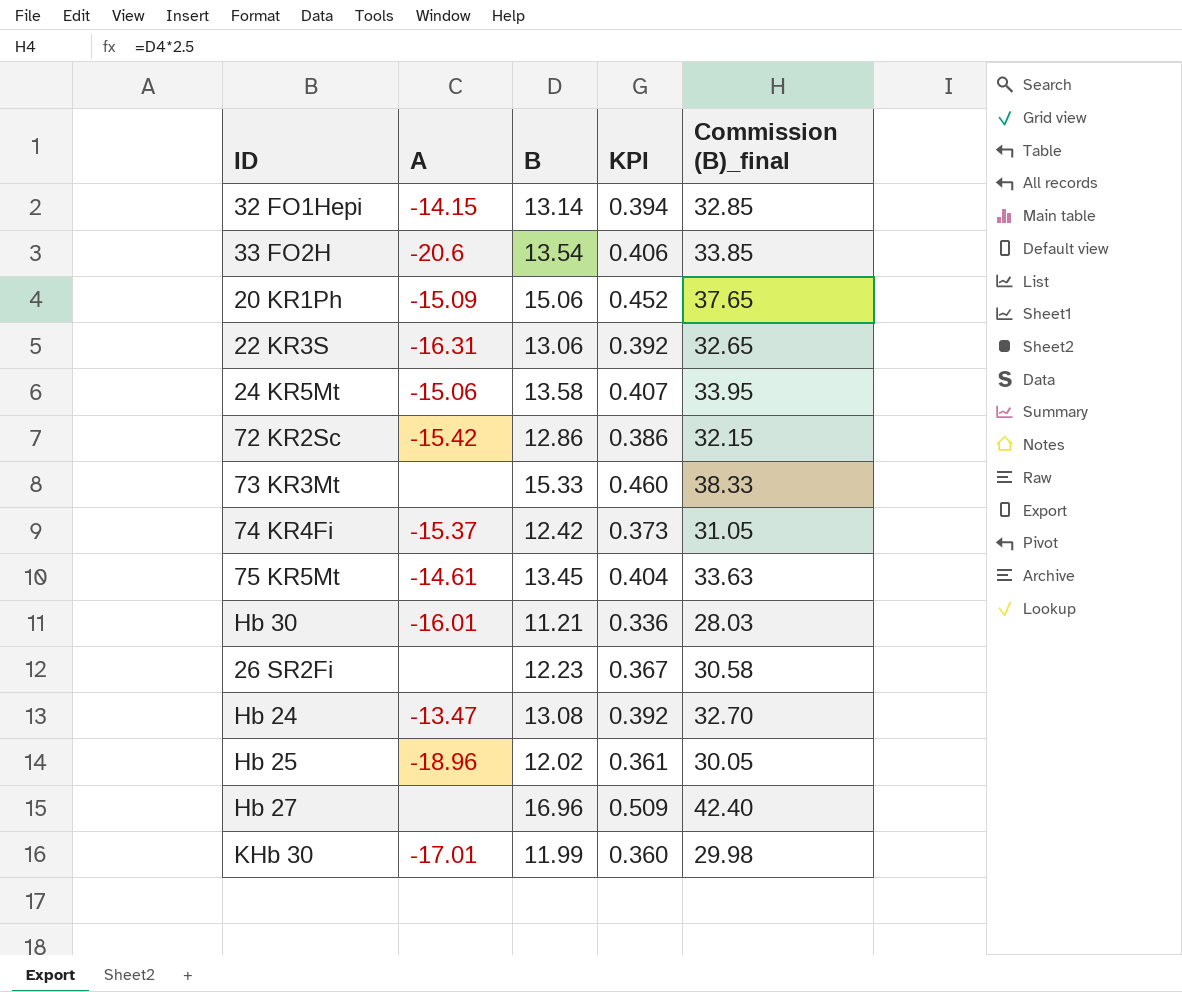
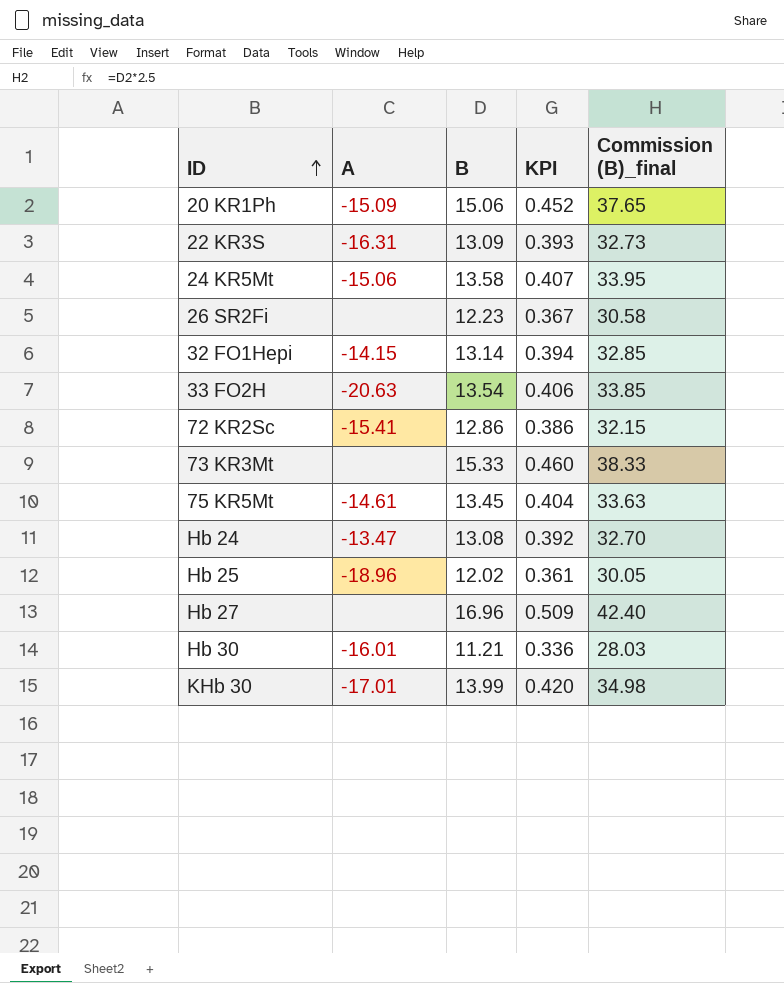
row order: none -> ID ascending
row 74 KR4Fi: -15.37 | 12.42 | 0.373 | 31.05 -> none
22 KR3S | B: 13.06 -> 13.09
22 KR3S | KPI: 0.392 -> 0.393
22 KR3S | Commission (B)_final: 32.65 -> 32.73
33 FO2H | A: -20.6 -> -20.63
72 KR2Sc | A: -15.42 -> -15.41
KHb 30 | B: 11.99 -> 13.99
KHb 30 | KPI: 0.360 -> 0.420
KHb 30 | Commission (B)_final: 29.98 -> 34.98

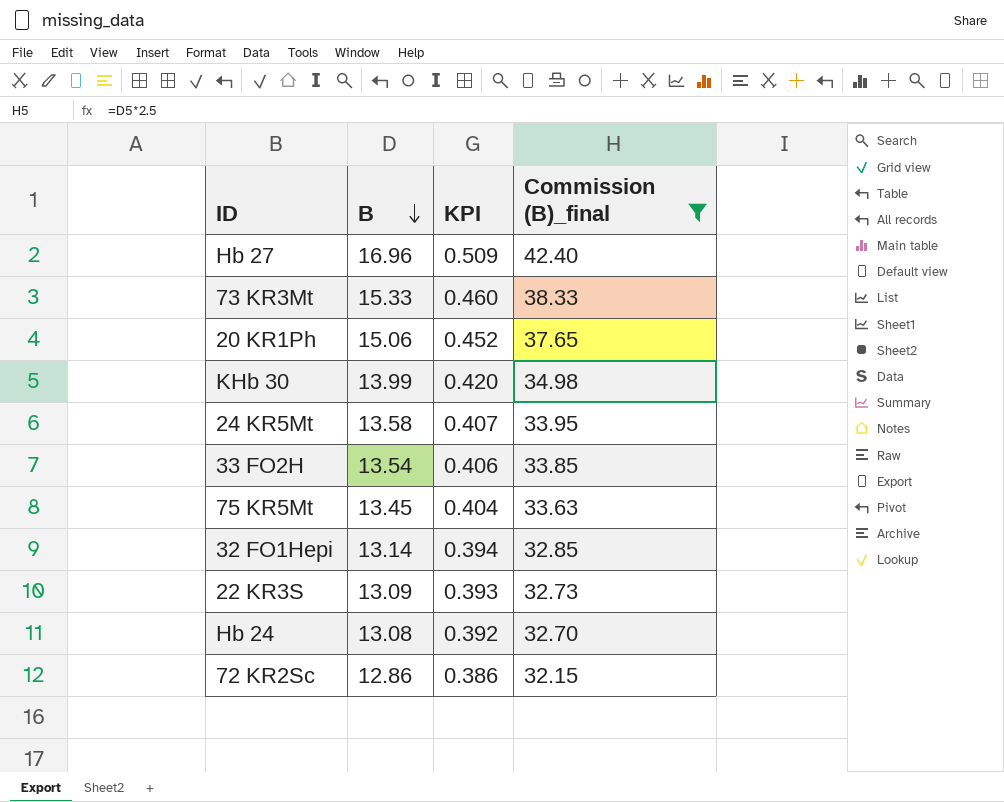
filter: none -> Commission (B)_final >= 32.15
row order: ID ascending -> B descending
column A | position: 2 -> none

